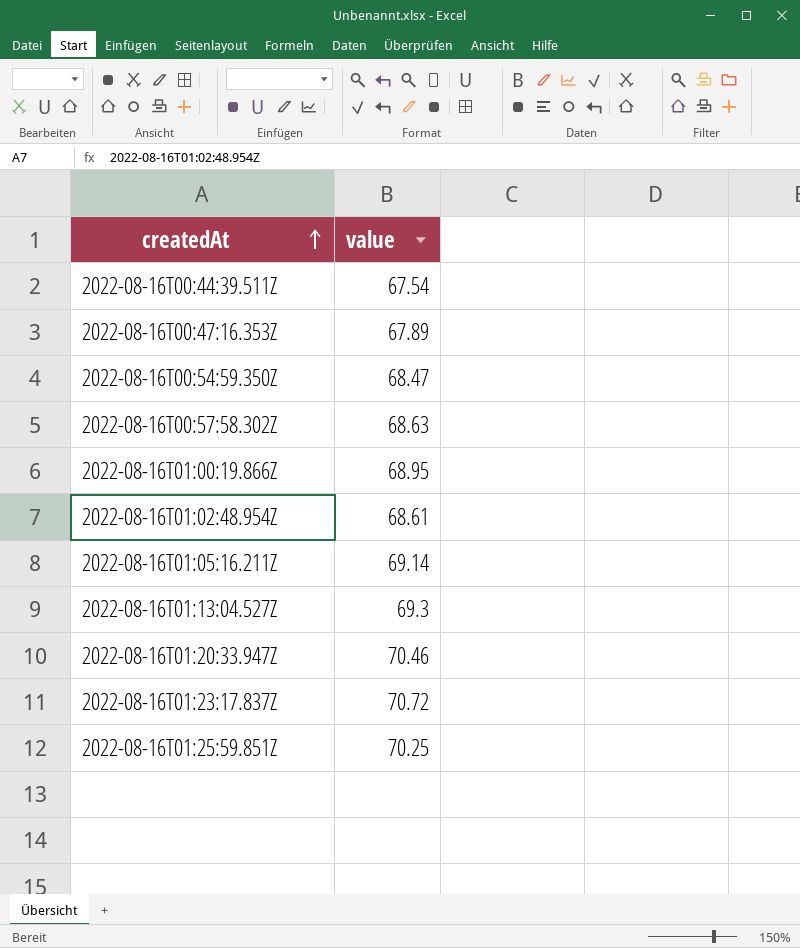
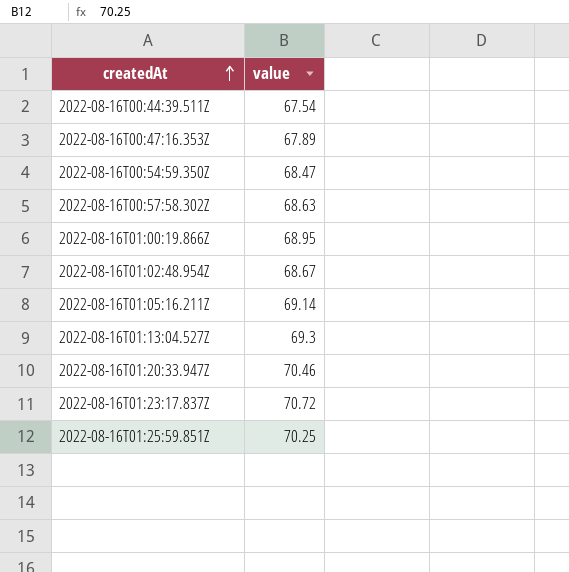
2022-08-16T01:02:48.954Z | value: 68.61 -> 68.67

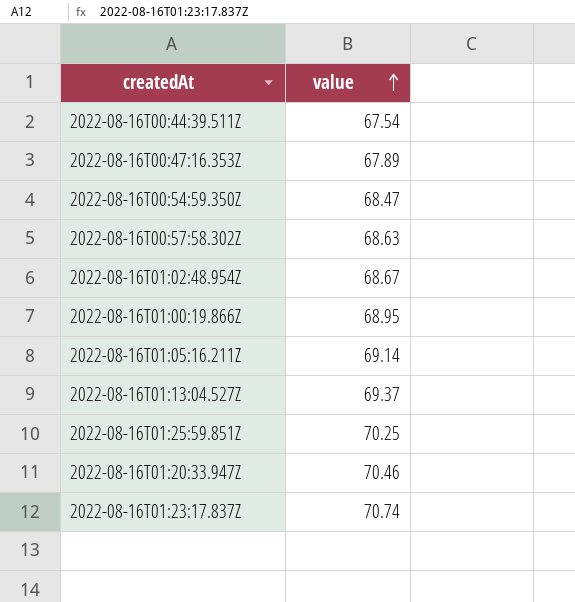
row order: createdAt ascending -> value ascending
2022-08-16T01:13:04.527Z | value: 69.3 -> 69.37
2022-08-16T01:23:17.837Z | value: 70.72 -> 70.74

